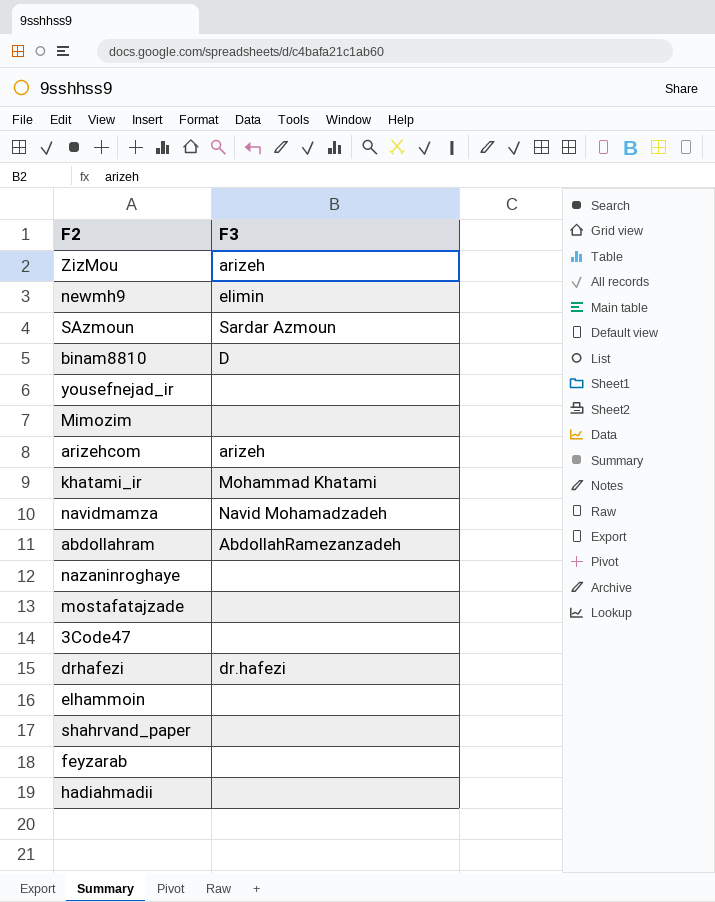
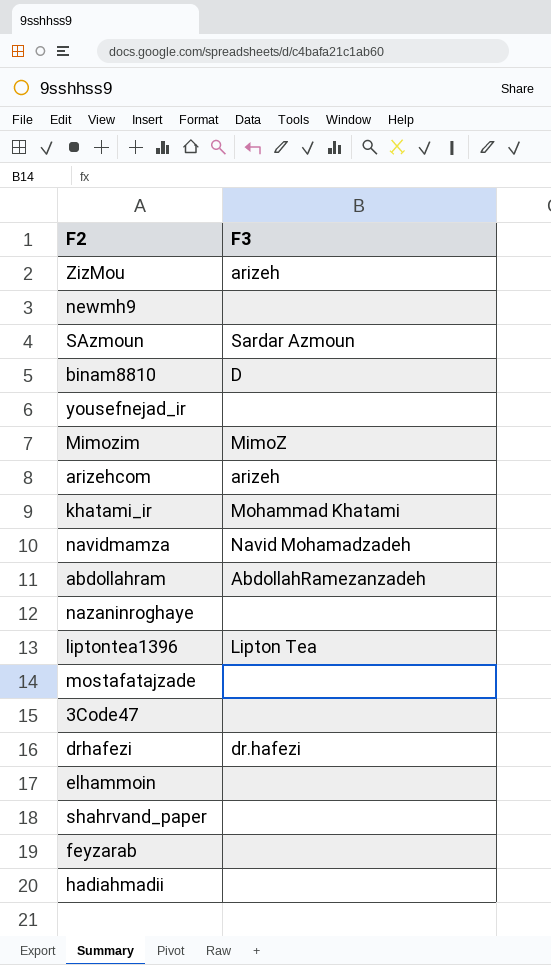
newmh9 | F3: elimin -> none
Mimozim | F3: none -> MimoZ
row liptontea1396: none -> Lipton Tea

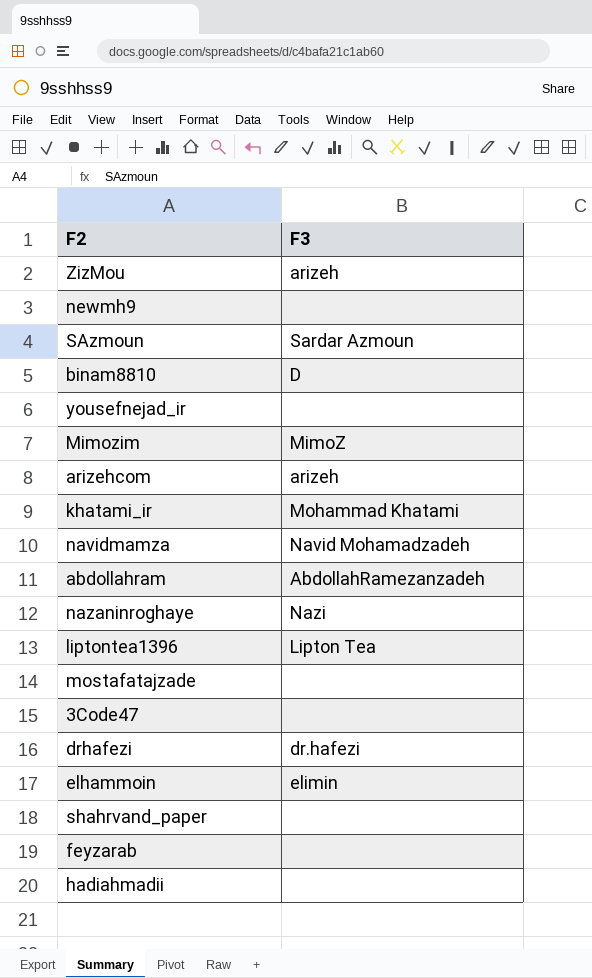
nazaninroghaye | F3: none -> Nazi
elhammoin | F3: none -> elimin

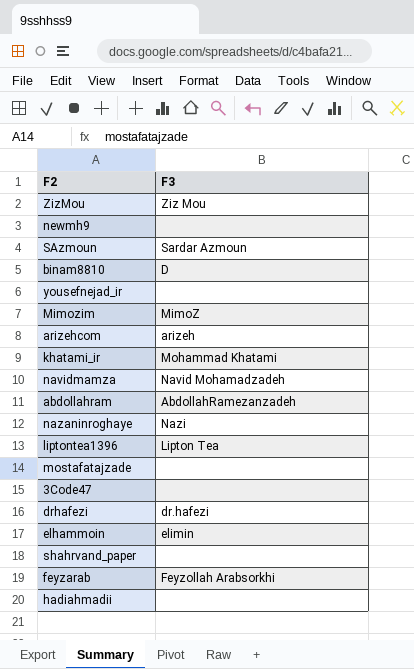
ZizMou | F3: arizeh -> Ziz Mou
feyzarab | F3: none -> Feyzollah Arabsorkhi

